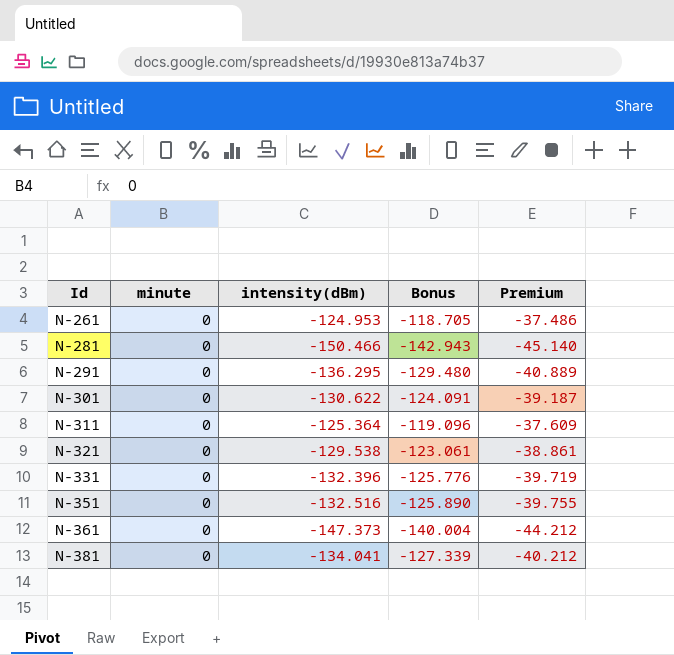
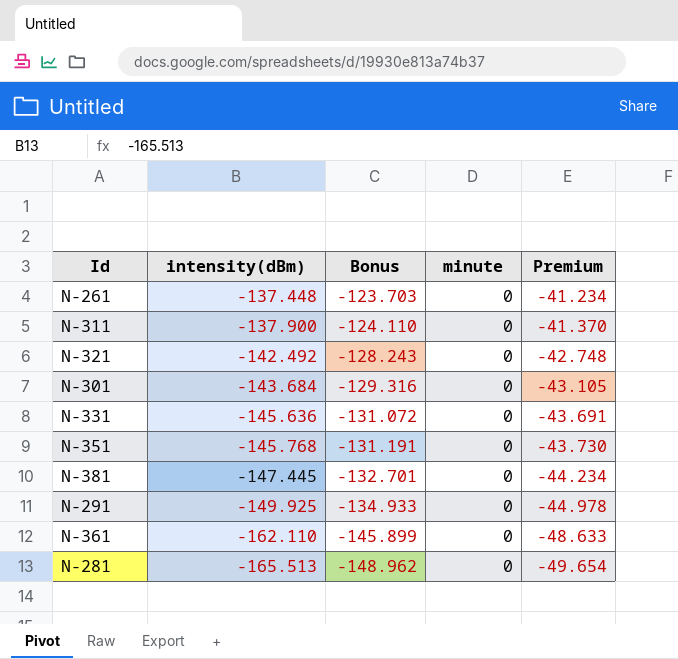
row order: Id ascending -> intensity(dBm) descending
column Bonus | formula: [intensity(dBm)] * 0.95 -> [intensity(dBm)] * 0.9
column minute | position: 2 -> 4
N-261 | intensity(dBm): -124.953 -> -137.448
N-261 | Premium: -37.486 -> -41.234
N-311 | intensity(dBm): -125.364 -> -137.900
N-311 | Premium: -37.609 -> -41.370
N-321 | intensity(dBm): -129.538 -> -142.492
N-321 | Premium: -38.861 -> -42.748
N-301 | intensity(dBm): -130.622 -> -143.684
N-301 | Premium: -39.187 -> -43.105
N-331 | intensity(dBm): -132.396 -> -145.636
N-331 | Premium: -39.719 -> -43.691
N-351 | intensity(dBm): -132.516 -> -145.768
N-351 | Premium: -39.755 -> -43.730
N-381 | intensity(dBm): -134.041 -> -147.445
N-381 | Premium: -40.212 -> -44.234
N-291 | intensity(dBm): -136.295 -> -149.925
N-291 | Premium: -40.889 -> -44.978
N-361 | intensity(dBm): -147.373 -> -162.110
N-361 | Premium: -44.212 -> -48.633
N-281 | intensity(dBm): -150.466 -> -165.513
N-281 | Premium: -45.140 -> -49.654

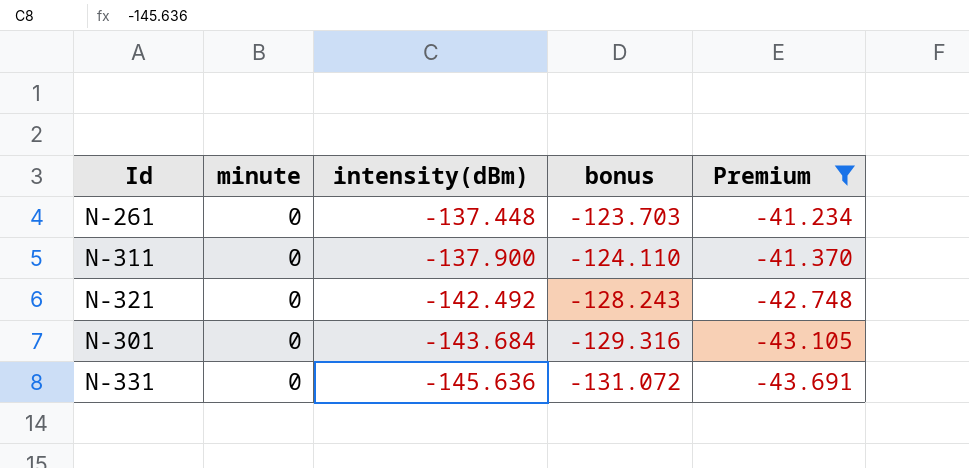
filter: none -> Premium >= -43.691
column minute | position: 4 -> 2
column name: Bonus -> bonus

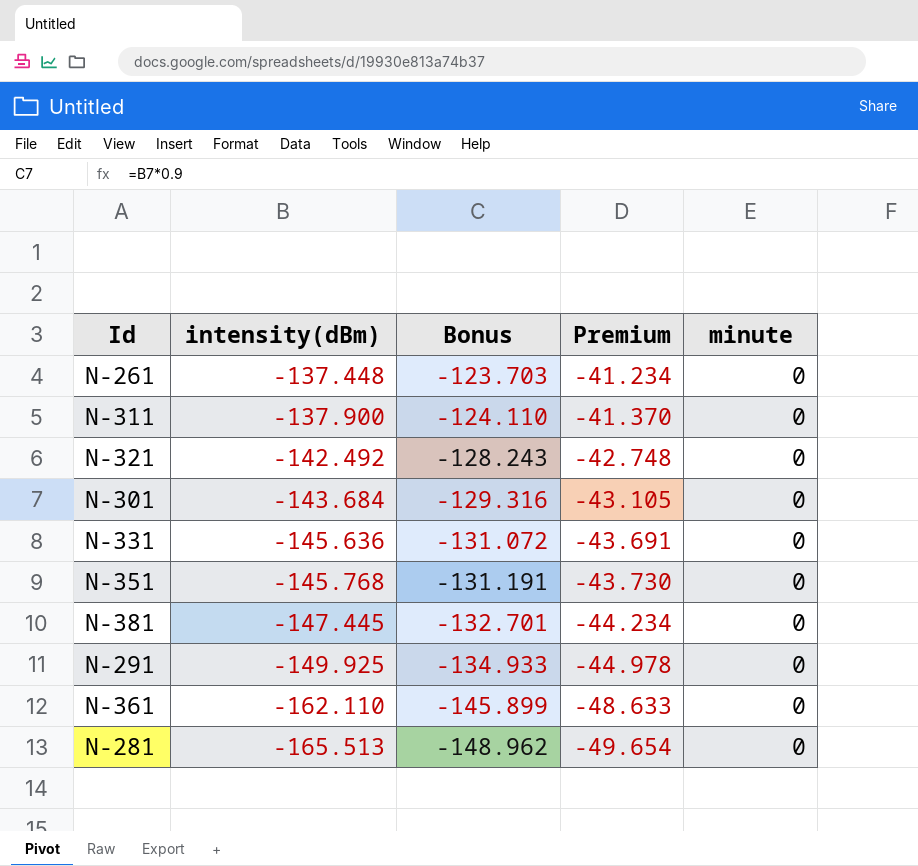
filter: Premium >= -43.691 -> none
column name: bonus -> Bonus
column minute | position: 2 -> 5

